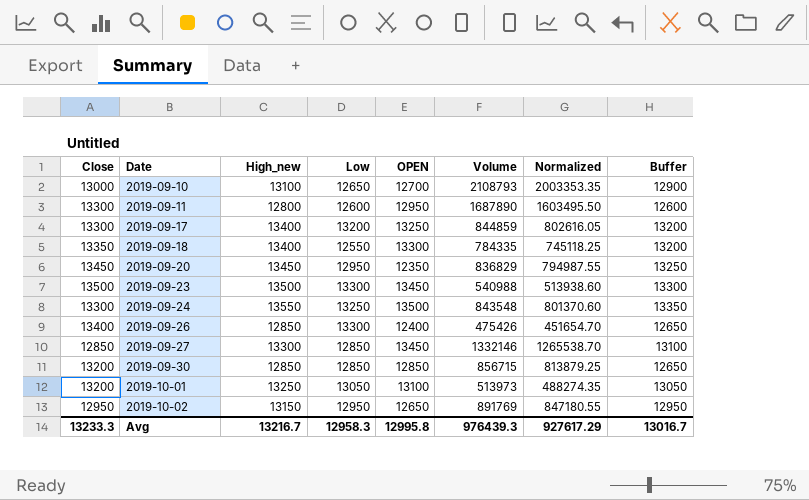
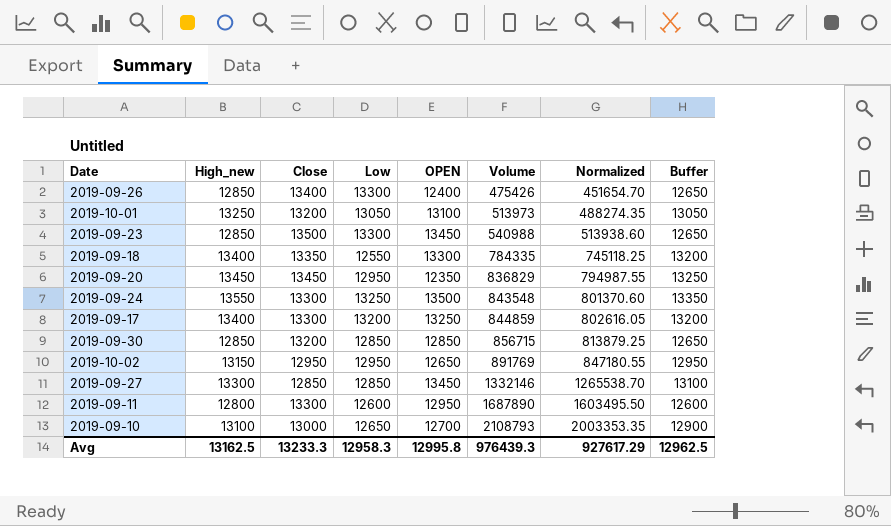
row order: Date ascending -> Volume ascending
column Close | position: 1 -> 3
2019-09-23 | High_new: 13500 -> 12850
2019-09-23 | Buffer: 13300 -> 12650
Avg | High_new: 13216.7 -> 13162.5
Avg | Buffer: 13016.7 -> 12962.5

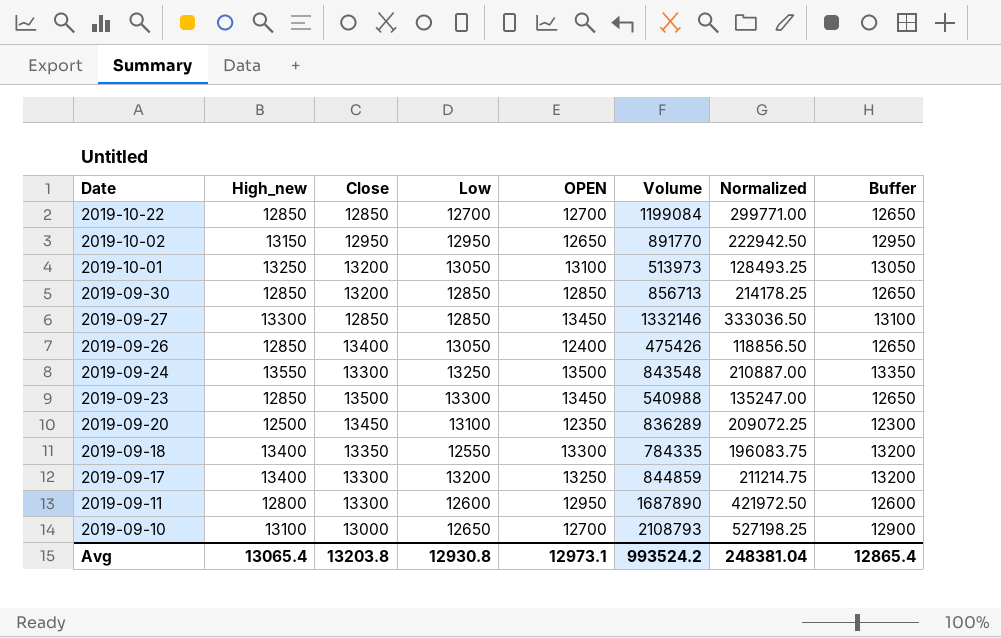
row order: Volume ascending -> Date descending
column Normalized | formula: [Volume] * 0.95 -> [Volume] * 0.25
row 2019-10-22: none -> 12850 | 12850 | 12700 | 12700 | 1199084 | 299771.00 | 12650
2019-10-02 | Volume: 891769 -> 891770
2019-09-30 | Volume: 856715 -> 856713
2019-09-26 | Low: 13300 -> 13050
2019-09-20 | High_new: 13450 -> 12500
2019-09-20 | Low: 12950 -> 13100
2019-09-20 | Volume: 836829 -> 836289
2019-09-20 | Buffer: 13250 -> 12300
Avg | High_new: 13162.5 -> 13065.4
Avg | Close: 13233.3 -> 13203.8
Avg | Low: 12958.3 -> 12930.8
Avg | OPEN: 12995.8 -> 12973.1
Avg | Volume: 976439.3 -> 993524.2
Avg | Normalized: 927617.29 -> 248381.04
Avg | Buffer: 12962.5 -> 12865.4

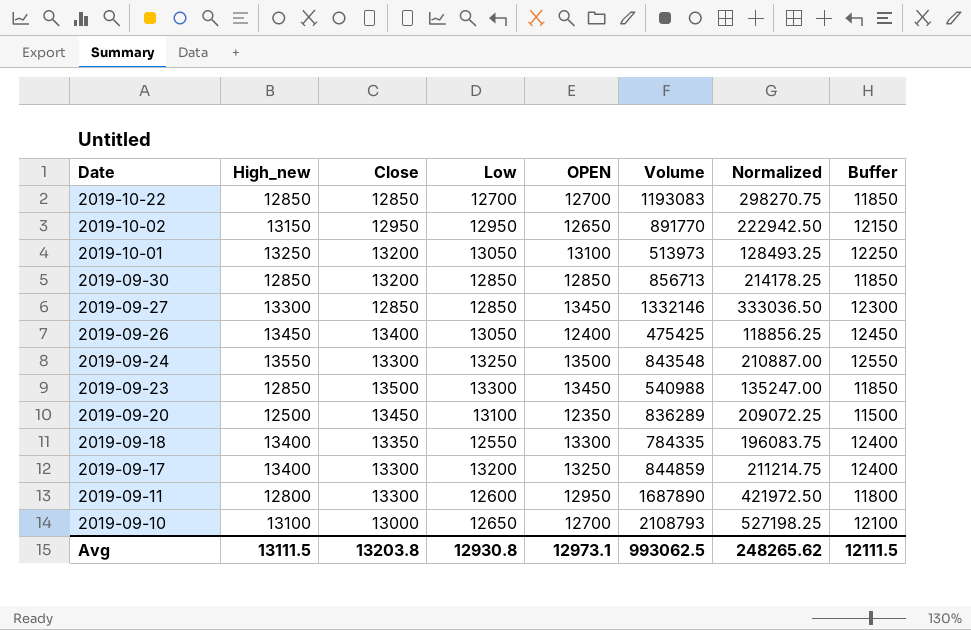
column Buffer | formula: [High_new] - 200 -> [High_new] - 1000
2019-10-22 | Volume: 1199084 -> 1193083
2019-10-22 | Normalized: 299771.00 -> 298270.75
2019-09-26 | High_new: 12850 -> 13450
2019-09-26 | Volume: 475426 -> 475425
2019-09-26 | Normalized: 118856.50 -> 118856.25
Avg | High_new: 13065.4 -> 13111.5
Avg | Volume: 993524.2 -> 993062.5
Avg | Normalized: 248381.04 -> 248265.62
Avg | Buffer: 12865.4 -> 12111.5

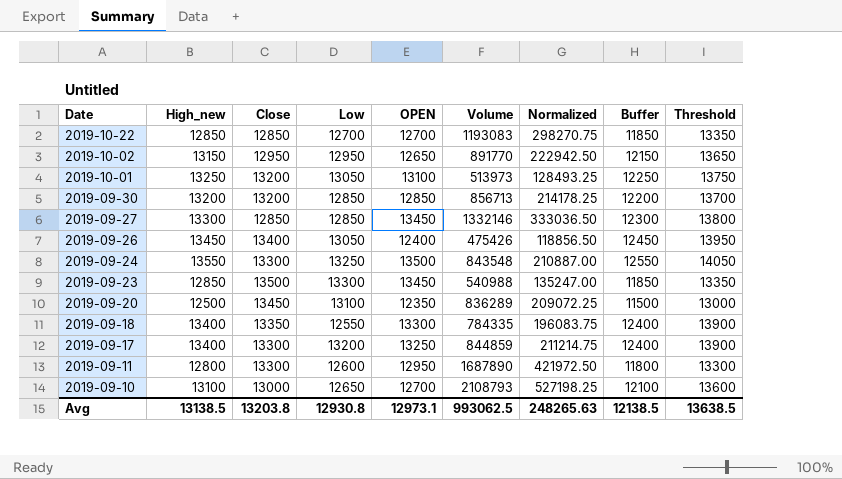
column Threshold | formula: none -> [High_new] + 500
2019-09-30 | High_new: 12850 -> 13200
2019-09-30 | Buffer: 11850 -> 12200
2019-09-26 | Volume: 475425 -> 475426
2019-09-26 | Normalized: 118856.25 -> 118856.50
Avg | High_new: 13111.5 -> 13138.5
Avg | Normalized: 248265.62 -> 248265.63
Avg | Buffer: 12111.5 -> 12138.5

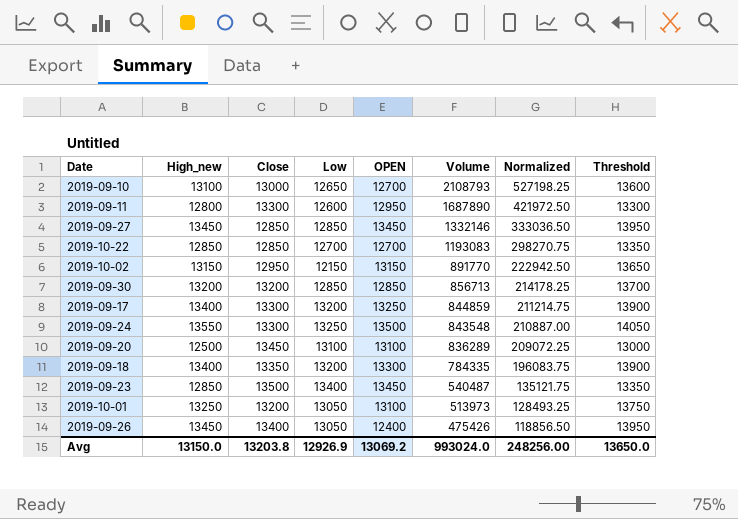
row order: Date descending -> Volume descending
column Buffer | formula: [High_new] - 1000 -> none
2019-09-27 | High_new: 13300 -> 13450
2019-09-27 | Threshold: 13800 -> 13950
2019-10-02 | Low: 12950 -> 12150
2019-10-02 | OPEN: 12650 -> 13150
2019-09-20 | OPEN: 12350 -> 13100
2019-09-18 | Low: 12550 -> 13200
2019-09-23 | Low: 13300 -> 13400
2019-09-23 | Volume: 540988 -> 540487
2019-09-23 | Normalized: 135247.00 -> 135121.75
Avg | High_new: 13138.5 -> 13150.0
Avg | Low: 12930.8 -> 12926.9
Avg | OPEN: 12973.1 -> 13069.2
Avg | Volume: 993062.5 -> 993024.0
Avg | Normalized: 248265.63 -> 248256.00
Avg | Threshold: 13638.5 -> 13650.0

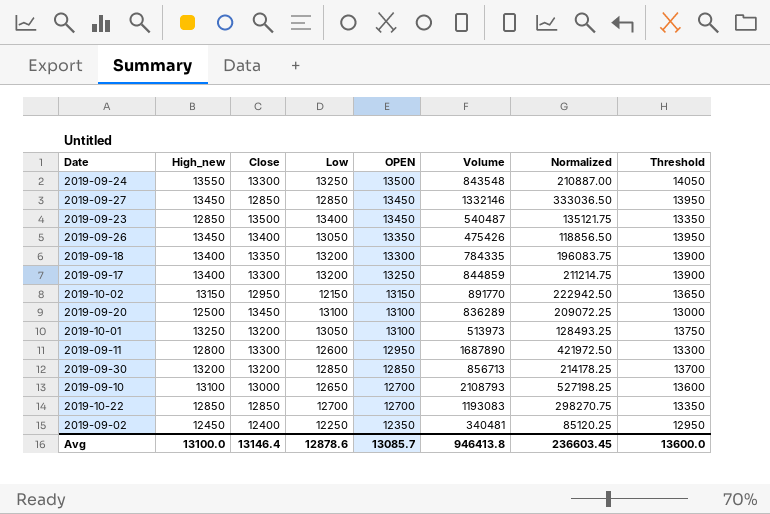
row order: Volume descending -> OPEN descending
2019-09-26 | OPEN: 12400 -> 13350
row 2019-09-02: none -> 12450 | 12400 | 12250 | 12350 | 340481 | 85120.25 | 12950
Avg | High_new: 13150.0 -> 13100.0
Avg | Close: 13203.8 -> 13146.4
Avg | Low: 12926.9 -> 12878.6
Avg | OPEN: 13069.2 -> 13085.7
Avg | Volume: 993024.0 -> 946413.8
Avg | Normalized: 248256.00 -> 236603.45
Avg | Threshold: 13650.0 -> 13600.0

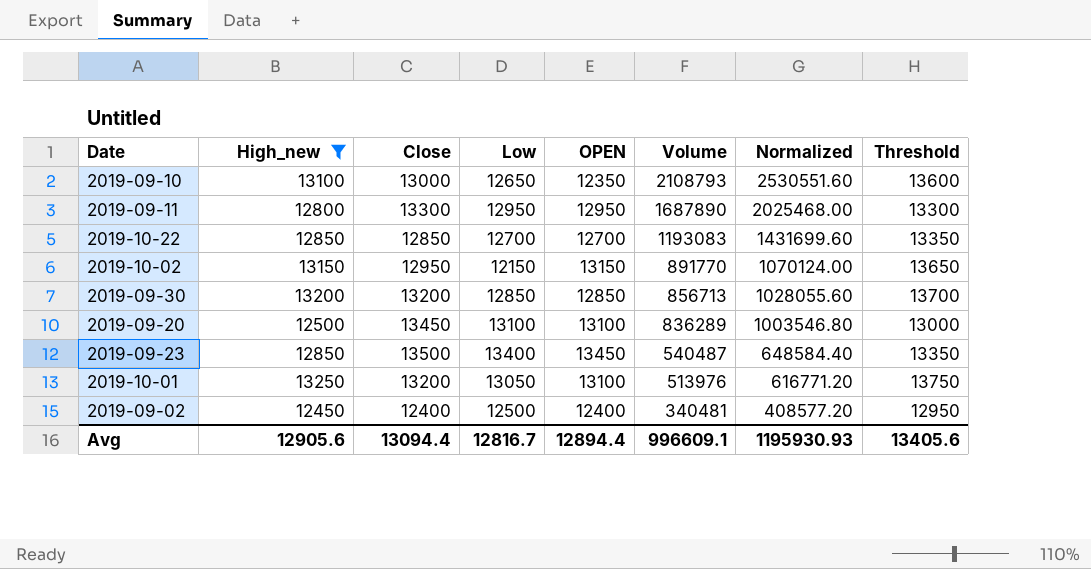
filter: none -> High_new <= 13250
row order: OPEN descending -> Volume descending
column Normalized | formula: [Volume] * 0.25 -> [Volume] * 1.2
2019-09-10 | OPEN: 12700 -> 12350
2019-09-11 | Low: 12600 -> 12950
2019-10-01 | Volume: 513973 -> 513976
2019-09-02 | Low: 12250 -> 12500
2019-09-02 | OPEN: 12350 -> 12400
Avg | High_new: 13100.0 -> 12905.6
Avg | Close: 13146.4 -> 13094.4
Avg | Low: 12878.6 -> 12816.7
Avg | OPEN: 13085.7 -> 12894.4
Avg | Volume: 946413.8 -> 996609.1
Avg | Normalized: 236603.45 -> 1195930.93
Avg | Threshold: 13600.0 -> 13405.6

